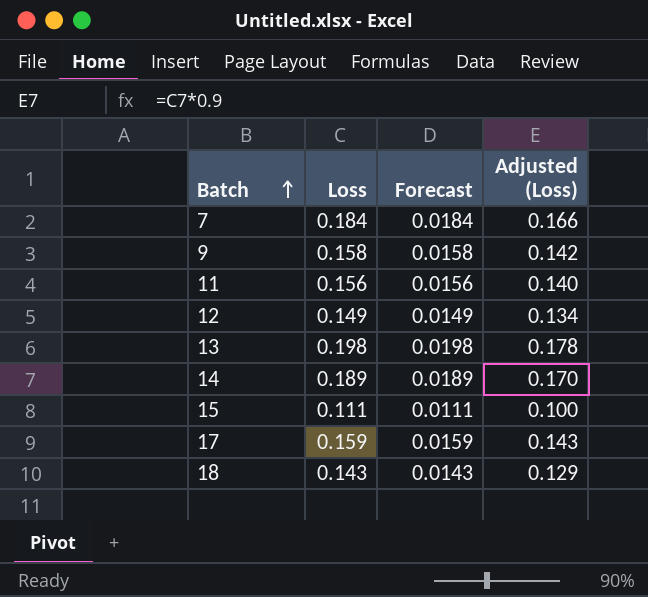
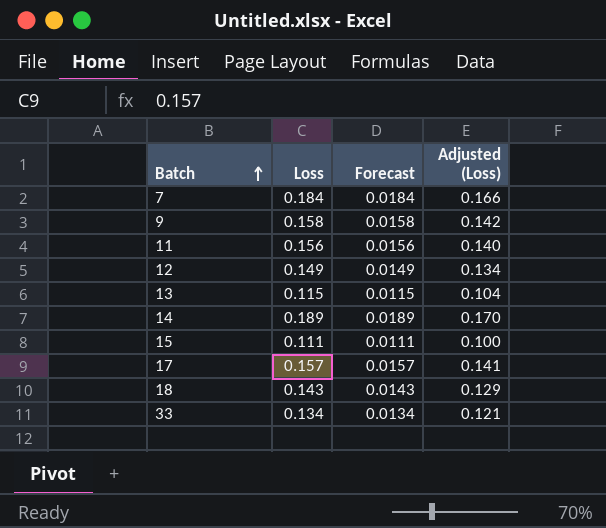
13 | Loss: 0.198 -> 0.115
13 | Forecast: 0.0198 -> 0.0115
13 | Adjusted (Loss): 0.178 -> 0.104
17 | Loss: 0.159 -> 0.157
17 | Forecast: 0.0159 -> 0.0157
17 | Adjusted (Loss): 0.143 -> 0.141
row 33: none -> 0.134 | 0.0134 | 0.121

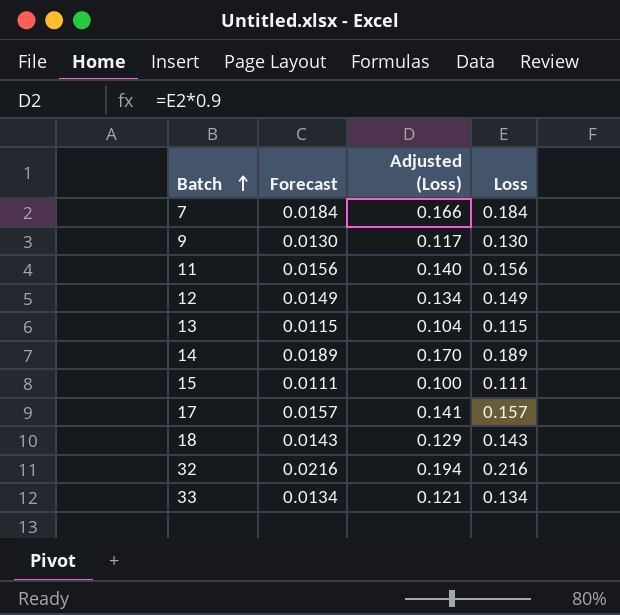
column Loss | position: 2 -> 4
9 | Forecast: 0.0158 -> 0.0130
9 | Adjusted (Loss): 0.142 -> 0.117
9 | Loss: 0.158 -> 0.130
row 32: none -> 0.0216 | 0.194 | 0.216

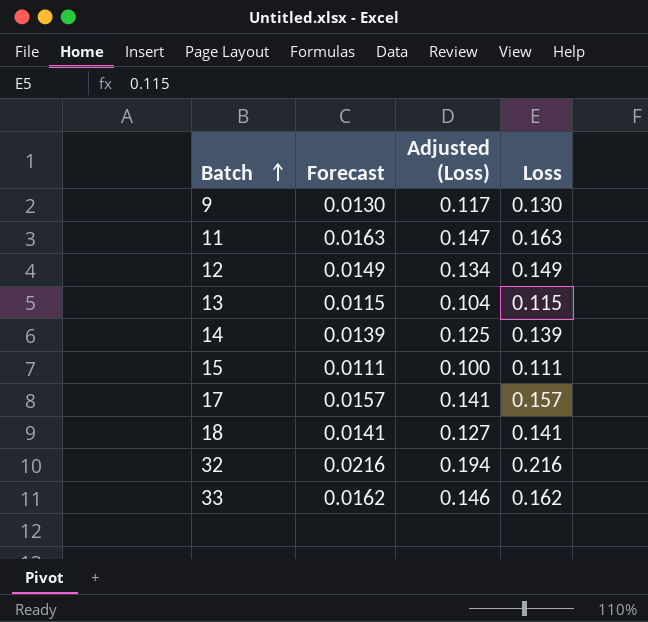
row 7: 0.0184 | 0.166 | 0.184 -> none
11 | Forecast: 0.0156 -> 0.0163
11 | Adjusted (Loss): 0.140 -> 0.147
11 | Loss: 0.156 -> 0.163
14 | Forecast: 0.0189 -> 0.0139
14 | Adjusted (Loss): 0.170 -> 0.125
14 | Loss: 0.189 -> 0.139
18 | Forecast: 0.0143 -> 0.0141
18 | Adjusted (Loss): 0.129 -> 0.127
18 | Loss: 0.143 -> 0.141
33 | Forecast: 0.0134 -> 0.0162
33 | Adjusted (Loss): 0.121 -> 0.146
33 | Loss: 0.134 -> 0.162

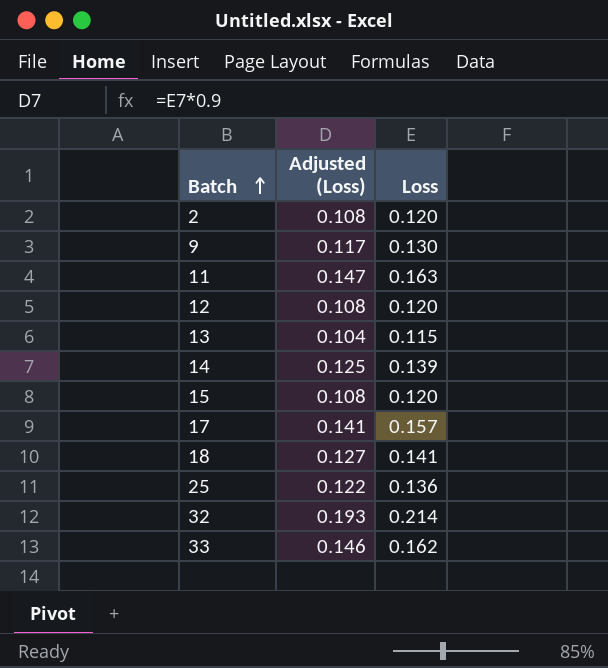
column Forecast | formula: [Loss] * 0.1 -> none
row 2: none -> 0.108 | 0.120
12 | Adjusted (Loss): 0.134 -> 0.108
12 | Loss: 0.149 -> 0.120
15 | Adjusted (Loss): 0.100 -> 0.108
15 | Loss: 0.111 -> 0.120
row 25: none -> 0.122 | 0.136
32 | Adjusted (Loss): 0.194 -> 0.193
32 | Loss: 0.216 -> 0.214

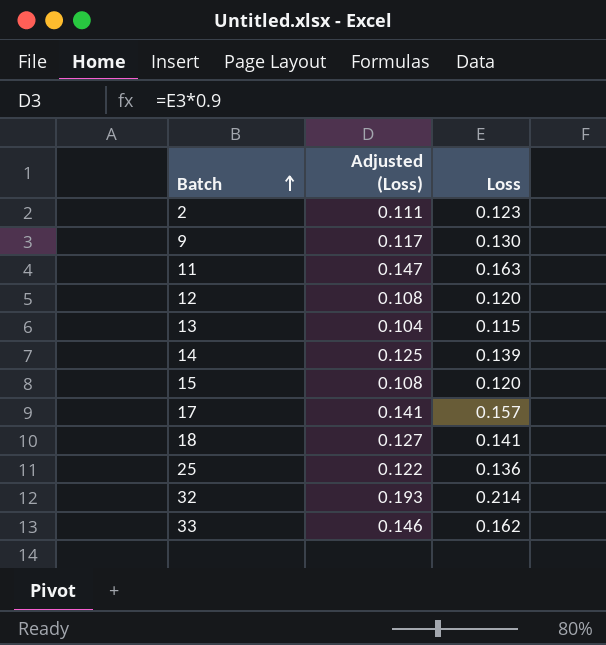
2 | Adjusted (Loss): 0.108 -> 0.111
2 | Loss: 0.120 -> 0.123

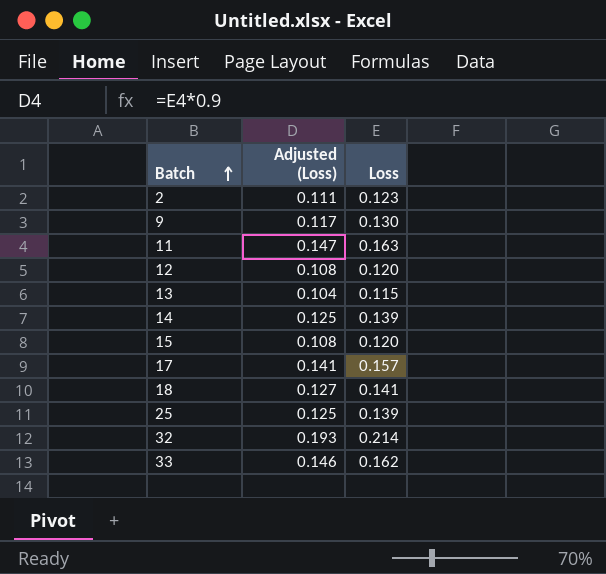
25 | Adjusted (Loss): 0.122 -> 0.125
25 | Loss: 0.136 -> 0.139

